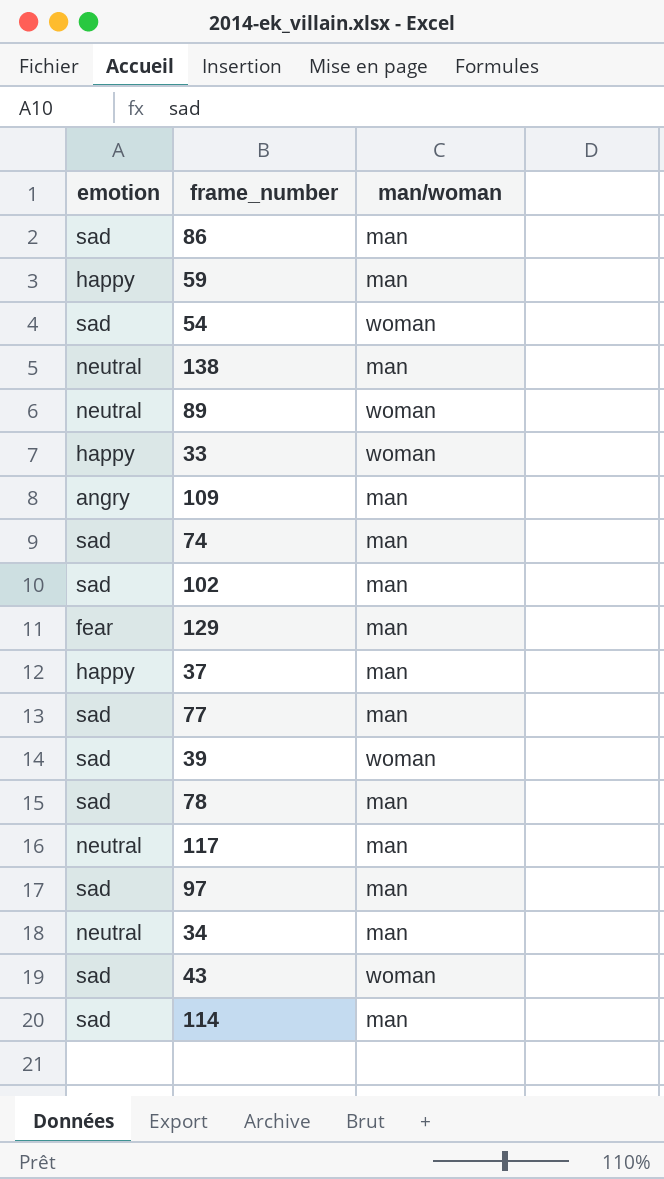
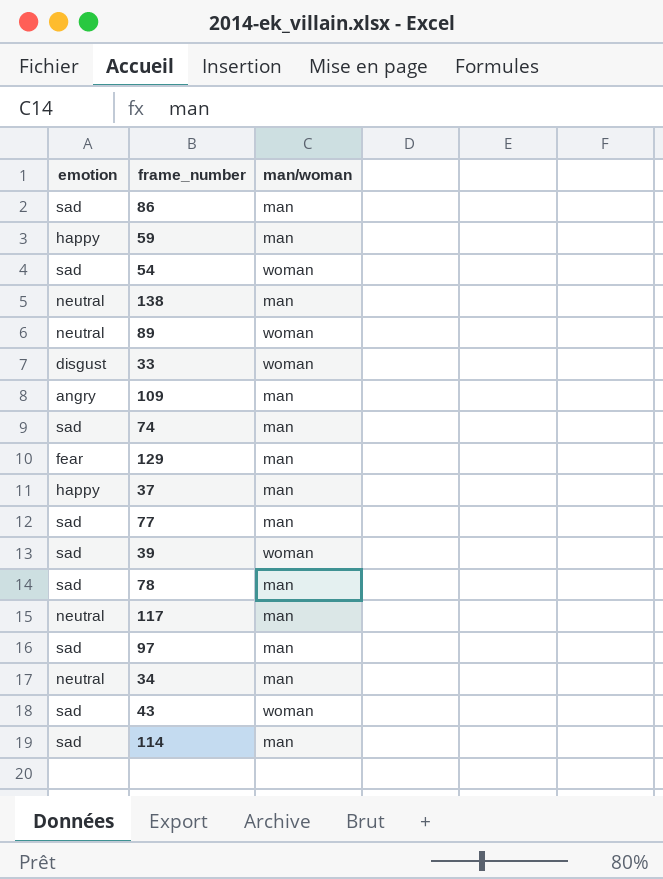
row 102: sad | man -> none
33 | emotion: happy -> disgust

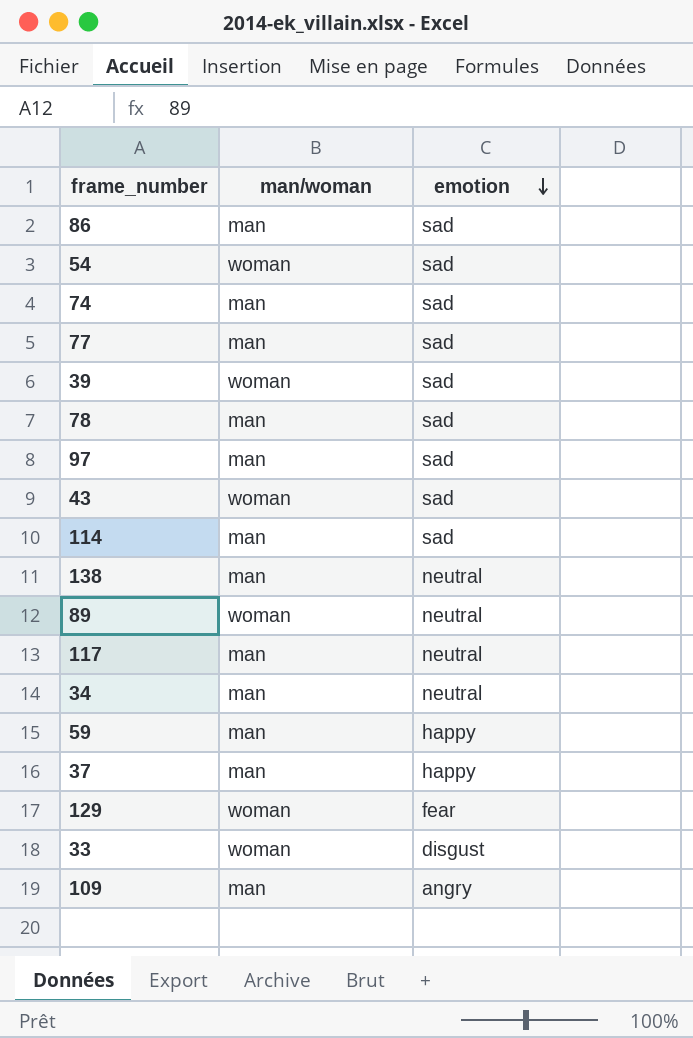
row order: none -> emotion descending
column emotion | position: 1 -> 3
129 | man/woman: man -> woman

